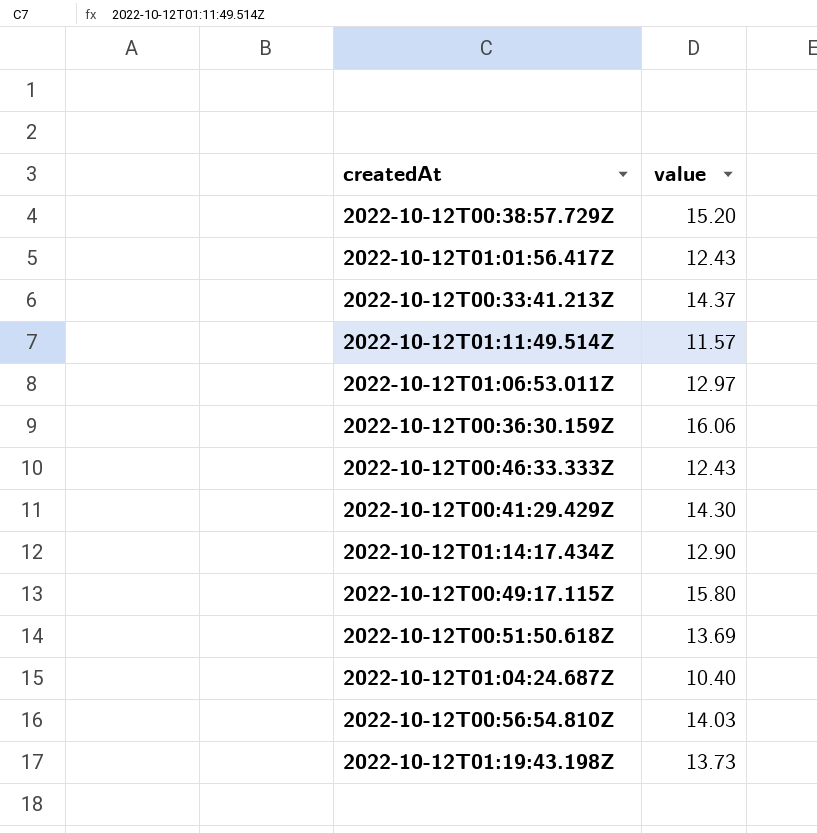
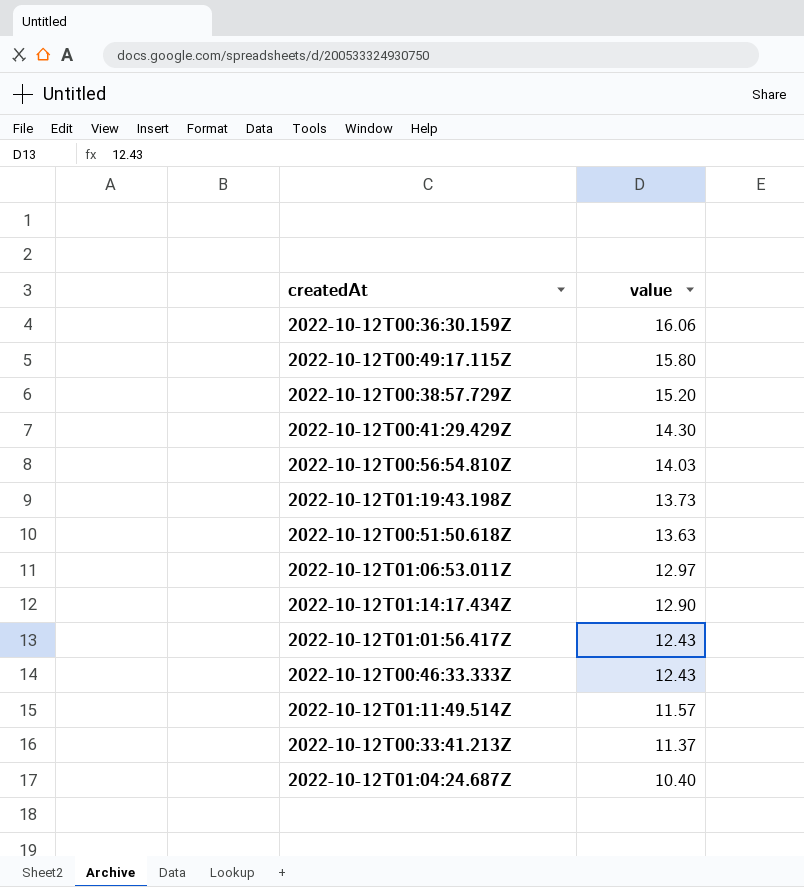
row order: none -> value descending
2022-10-12T00:51:50.618Z | value: 13.69 -> 13.63
2022-10-12T00:33:41.213Z | value: 14.37 -> 11.37

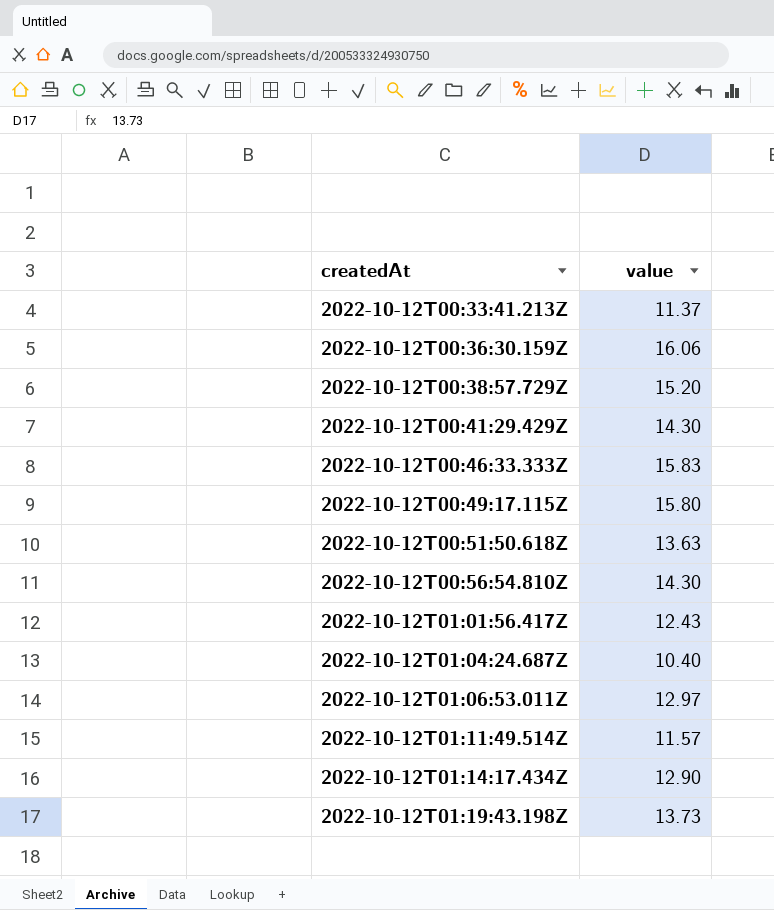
row order: value descending -> createdAt ascending
2022-10-12T00:46:33.333Z | value: 12.43 -> 15.83
2022-10-12T00:56:54.810Z | value: 14.03 -> 14.30

